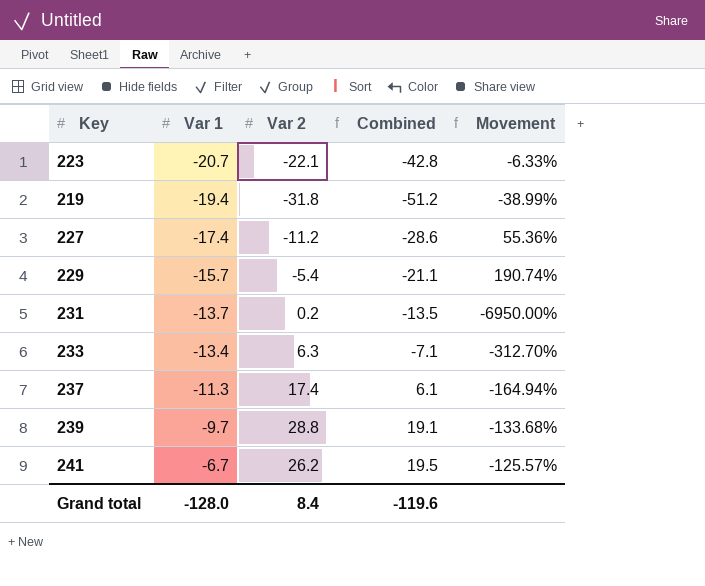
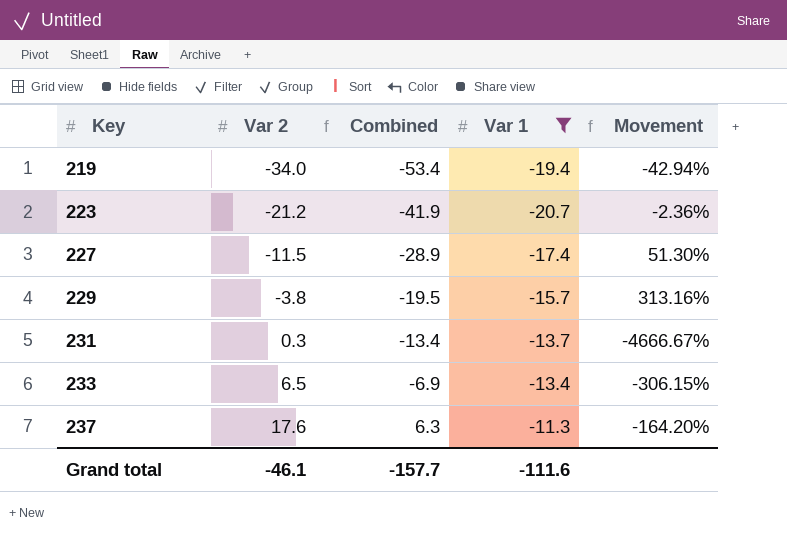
filter: none -> Var 1 <= -11.3
row order: Var 1 ascending -> Key ascending
column Var 1 | position: 2 -> 4
219 | Var 2: -31.8 -> -34.0
219 | Combined: -51.2 -> -53.4
219 | Movement: -38.99% -> -42.94%
223 | Var 2: -22.1 -> -21.2
223 | Combined: -42.8 -> -41.9
223 | Movement: -6.33% -> -2.36%
227 | Var 2: -11.2 -> -11.5
227 | Combined: -28.6 -> -28.9
227 | Movement: 55.36% -> 51.30%
229 | Var 2: -5.4 -> -3.8
229 | Combined: -21.1 -> -19.5
229 | Movement: 190.74% -> 313.16%
231 | Var 2: 0.2 -> 0.3
231 | Combined: -13.5 -> -13.4
231 | Movement: -6950.00% -> -4666.67%
233 | Var 2: 6.3 -> 6.5
233 | Combined: -7.1 -> -6.9
233 | Movement: -312.70% -> -306.15%
237 | Var 2: 17.4 -> 17.6
237 | Combined: 6.1 -> 6.3
237 | Movement: -164.94% -> -164.20%
Grand total | Var 2: 8.4 -> -46.1
Grand total | Combined: -119.6 -> -157.7
Grand total | Var 1: -128.0 -> -111.6

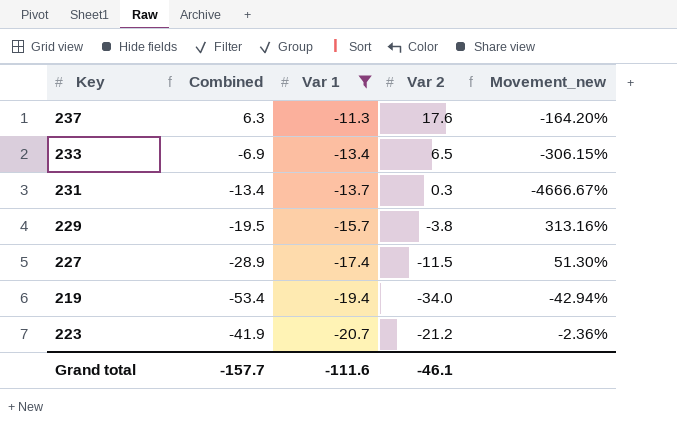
row order: Key ascending -> Var 1 descending
column Var 2 | position: 2 -> 4
column name: Movement -> Movement_new

